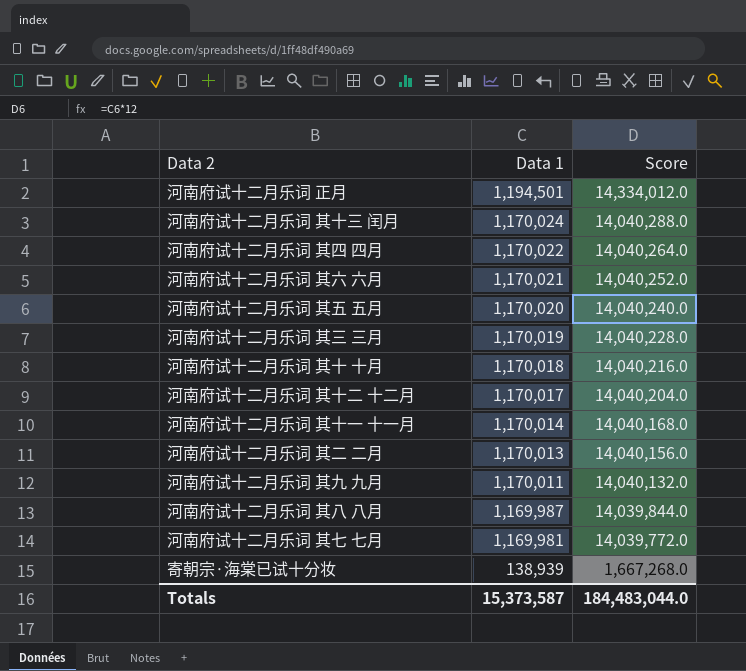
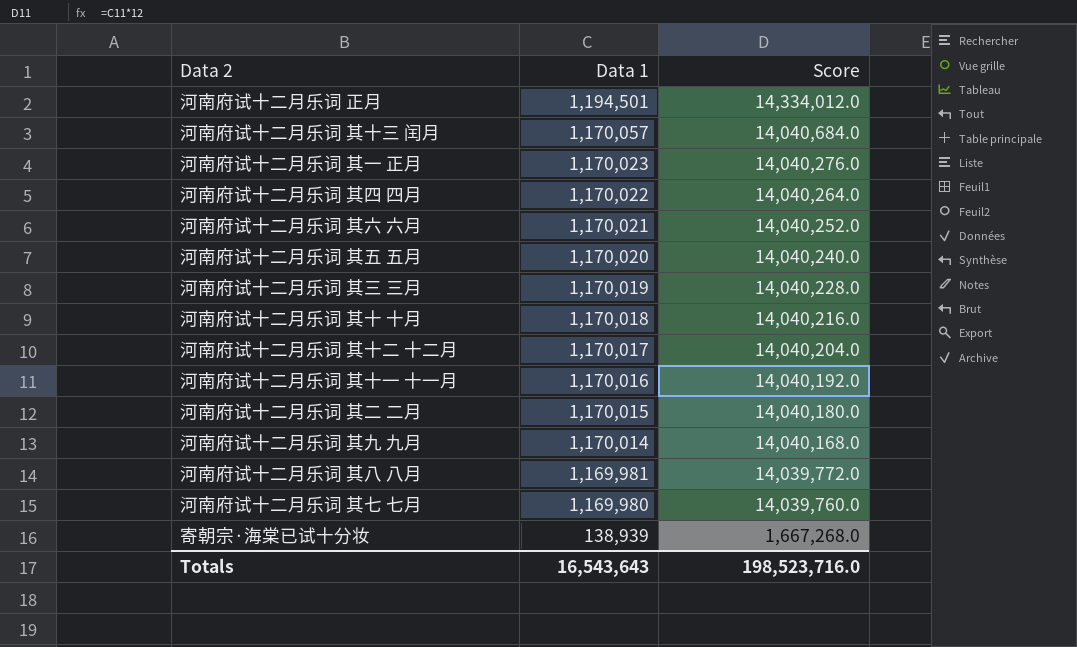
河南府试十二月乐词 其十三 闰月 | Data 1: 1,170,024 -> 1,170,057
河南府试十二月乐词 其十三 闰月 | Score: 14,040,288.0 -> 14,040,684.0
row 河南府试十二月乐词 其一 正月: none -> 1,170,023 | 14,040,276.0
河南府试十二月乐词 其十一 十一月 | Data 1: 1,170,014 -> 1,170,016
河南府试十二月乐词 其十一 十一月 | Score: 14,040,168.0 -> 14,040,192.0
河南府试十二月乐词 其二 二月 | Data 1: 1,170,013 -> 1,170,015
河南府试十二月乐词 其二 二月 | Score: 14,040,156.0 -> 14,040,180.0
河南府试十二月乐词 其九 九月 | Data 1: 1,170,011 -> 1,170,014
河南府试十二月乐词 其九 九月 | Score: 14,040,132.0 -> 14,040,168.0
河南府试十二月乐词 其八 八月 | Data 1: 1,169,987 -> 1,169,981
河南府试十二月乐词 其八 八月 | Score: 14,039,844.0 -> 14,039,772.0
河南府试十二月乐词 其七 七月 | Data 1: 1,169,981 -> 1,169,980
河南府试十二月乐词 其七 七月 | Score: 14,039,772.0 -> 14,039,760.0
Totals | Data 1: 15,373,587 -> 16,543,643
Totals | Score: 184,483,044.0 -> 198,523,716.0

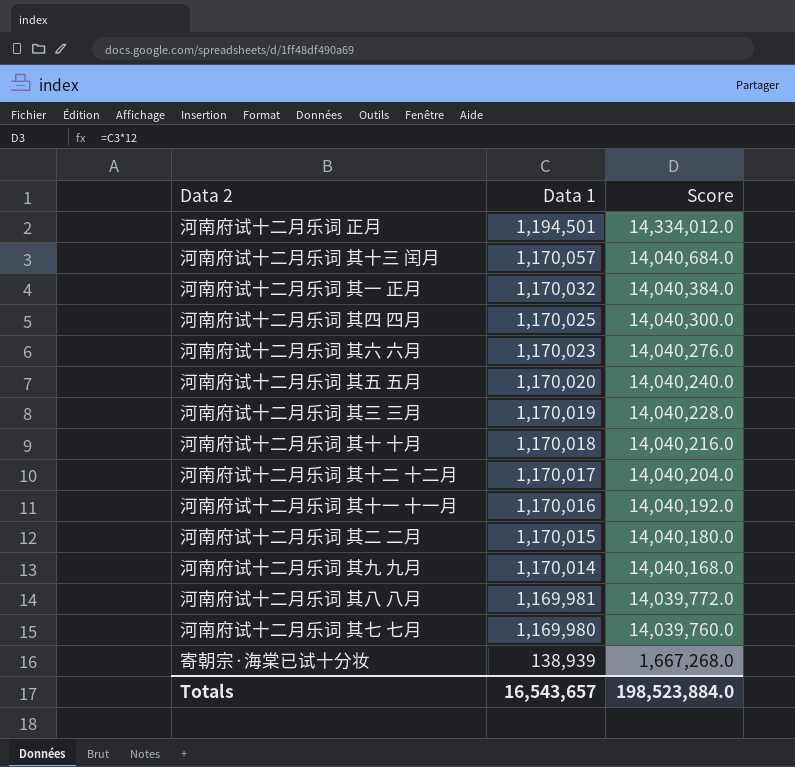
河南府试十二月乐词 其一 正月 | Data 1: 1,170,023 -> 1,170,032
河南府试十二月乐词 其一 正月 | Score: 14,040,276.0 -> 14,040,384.0
河南府试十二月乐词 其四 四月 | Data 1: 1,170,022 -> 1,170,025
河南府试十二月乐词 其四 四月 | Score: 14,040,264.0 -> 14,040,300.0
河南府试十二月乐词 其六 六月 | Data 1: 1,170,021 -> 1,170,023
河南府试十二月乐词 其六 六月 | Score: 14,040,252.0 -> 14,040,276.0
Totals | Data 1: 16,543,643 -> 16,543,657
Totals | Score: 198,523,716.0 -> 198,523,884.0

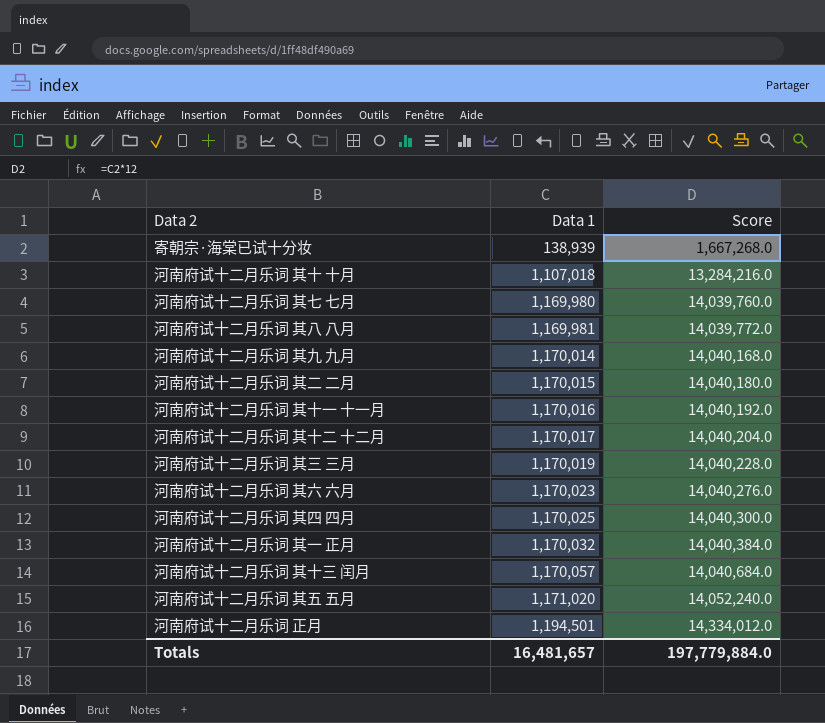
row order: Data 1 descending -> Data 1 ascending
河南府试十二月乐词 其十 十月 | Data 1: 1,170,018 -> 1,107,018
河南府试十二月乐词 其十 十月 | Score: 14,040,216.0 -> 13,284,216.0
河南府试十二月乐词 其五 五月 | Data 1: 1,170,020 -> 1,171,020
河南府试十二月乐词 其五 五月 | Score: 14,040,240.0 -> 14,052,240.0
Totals | Data 1: 16,543,657 -> 16,481,657
Totals | Score: 198,523,884.0 -> 197,779,884.0

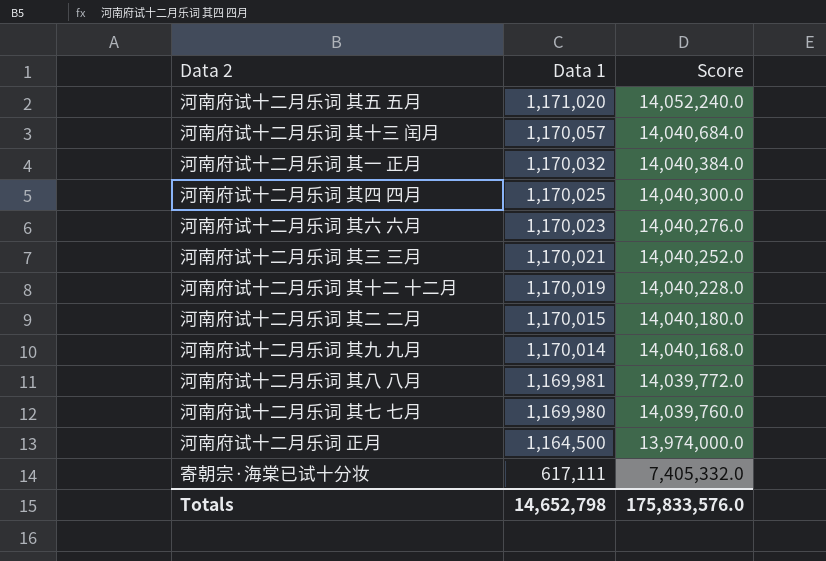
row order: Data 1 ascending -> Data 1 descending
row 河南府试十二月乐词 其十 十月: 1,107,018 | 13,284,216.0 -> none
row 河南府试十二月乐词 其十一 十一月: 1,170,016 | 14,040,192.0 -> none
河南府试十二月乐词 其三 三月 | Data 1: 1,170,019 -> 1,170,021
河南府试十二月乐词 其三 三月 | Score: 14,040,228.0 -> 14,040,252.0
河南府试十二月乐词 其十二 十二月 | Data 1: 1,170,017 -> 1,170,019
河南府试十二月乐词 其十二 十二月 | Score: 14,040,204.0 -> 14,040,228.0
河南府试十二月乐词 正月 | Data 1: 1,194,501 -> 1,164,500
河南府试十二月乐词 正月 | Score: 14,334,012.0 -> 13,974,000.0
寄朝宗·海棠已试十分妆 | Data 1: 138,939 -> 617,111
寄朝宗·海棠已试十分妆 | Score: 1,667,268.0 -> 7,405,332.0
Totals | Data 1: 16,481,657 -> 14,652,798
Totals | Score: 197,779,884.0 -> 175,833,576.0

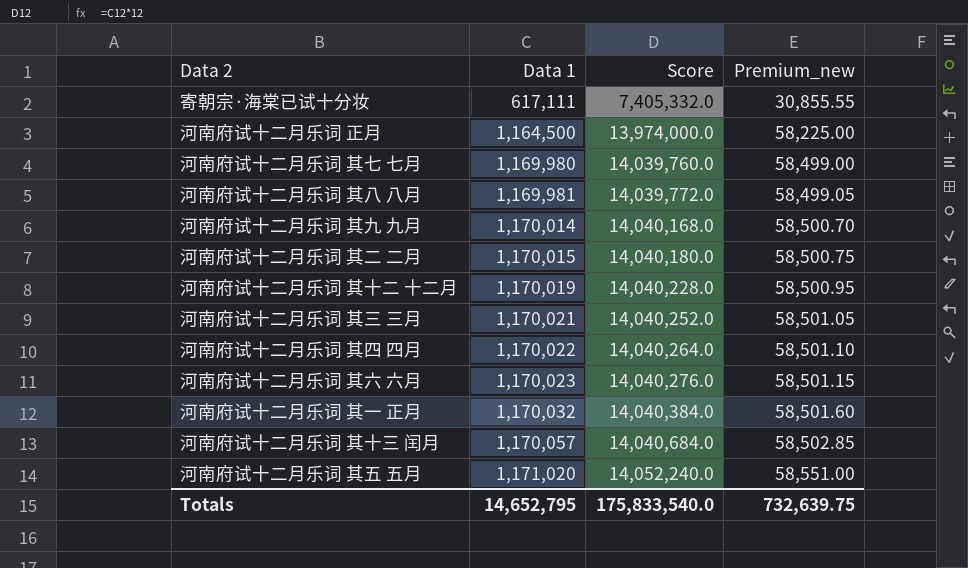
row order: Data 1 descending -> Data 1 ascending
column Premium_new | formula: none -> [Data 1] * 0.05
河南府试十二月乐词 其四 四月 | Data 1: 1,170,025 -> 1,170,022
河南府试十二月乐词 其四 四月 | Score: 14,040,300.0 -> 14,040,264.0
Totals | Data 1: 14,652,798 -> 14,652,795
Totals | Score: 175,833,576.0 -> 175,833,540.0

